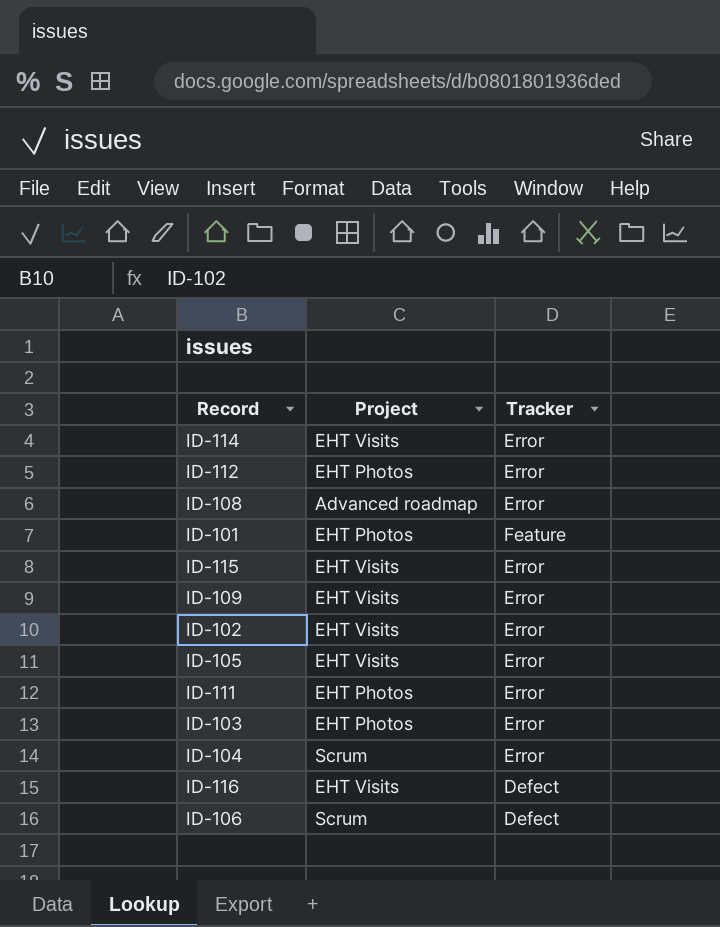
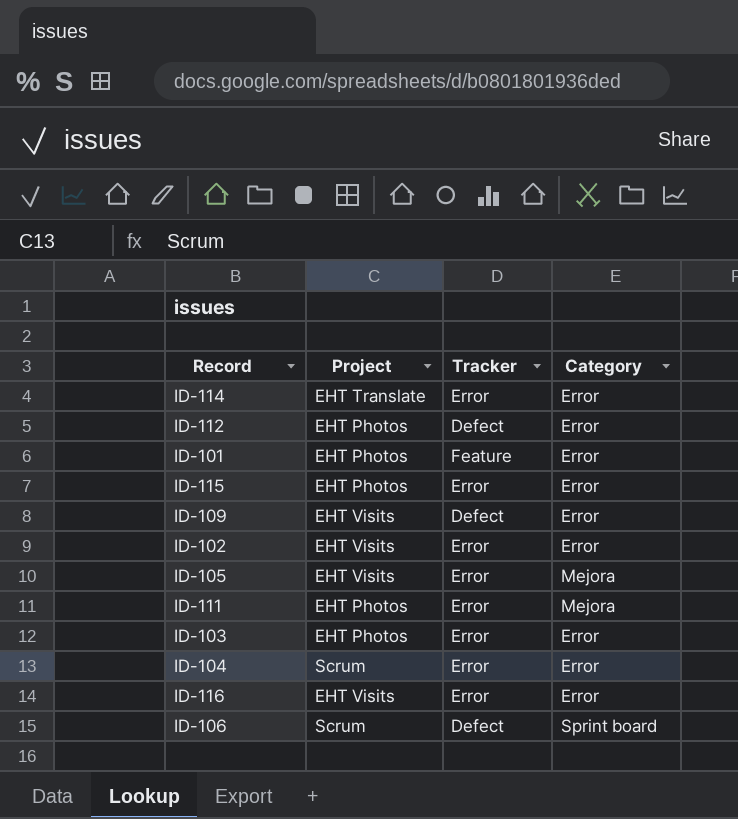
column Category | position: none -> 4
row ID-108: Advanced roadmap | Error -> none
ID-114 | Project: EHT Visits -> EHT Translate
ID-112 | Tracker: Error -> Defect
ID-115 | Project: EHT Visits -> EHT Photos
ID-109 | Tracker: Error -> Defect
ID-116 | Tracker: Defect -> Error

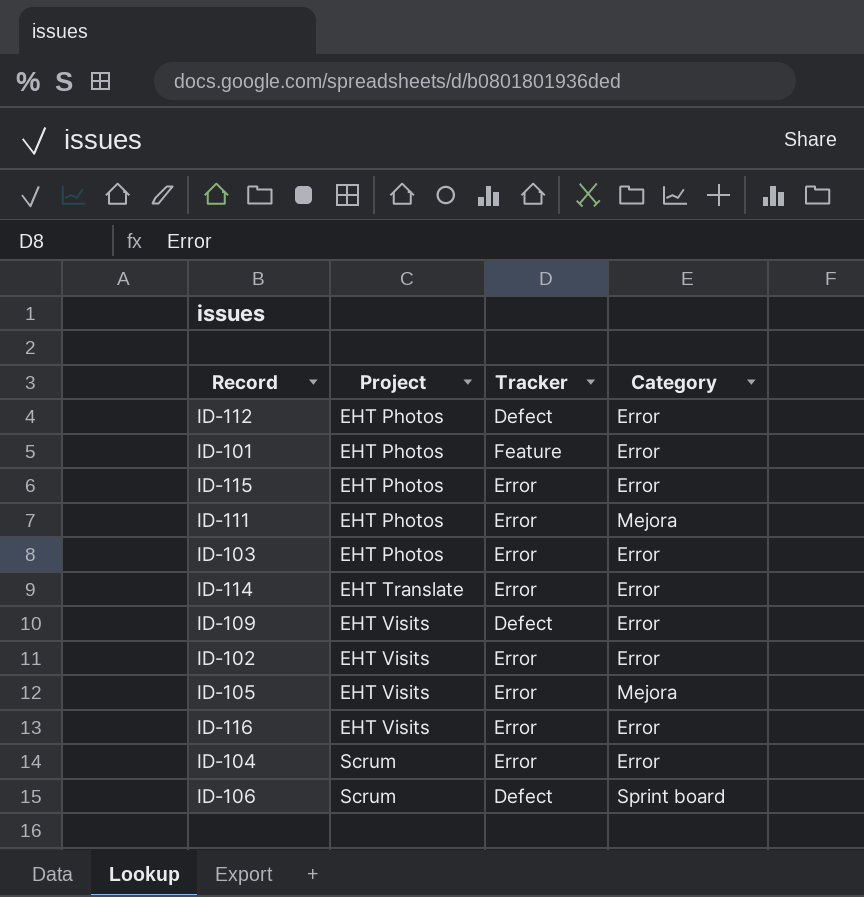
row order: none -> Project ascending

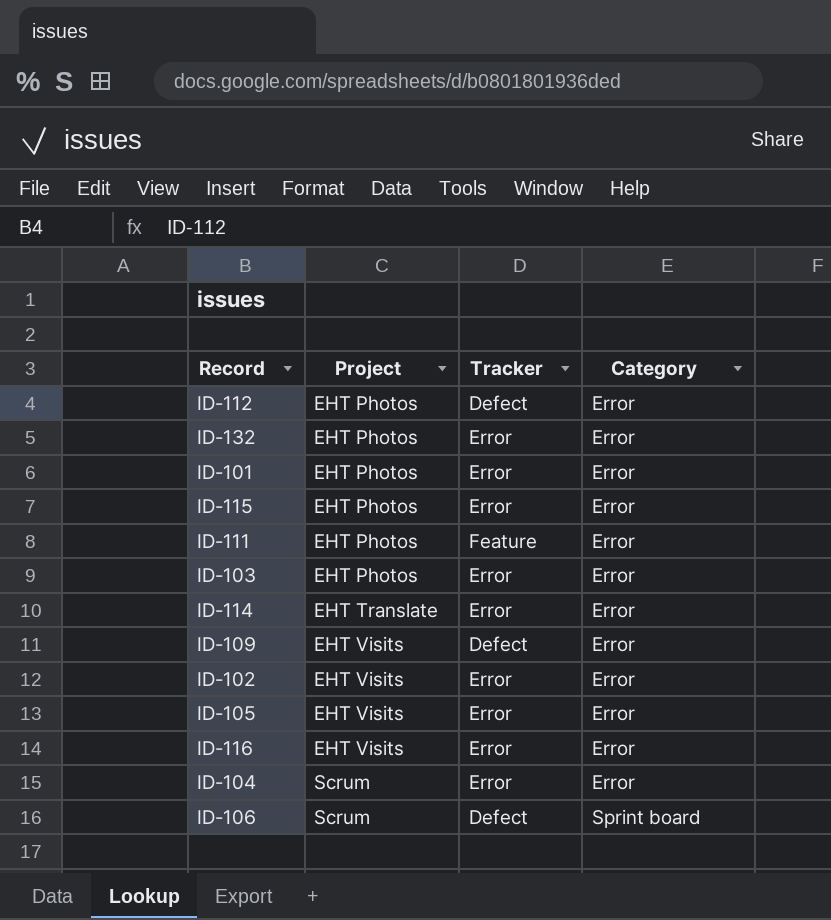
row ID-132: none -> EHT Photos | Error | Error
ID-101 | Tracker: Feature -> Error
ID-111 | Tracker: Error -> Feature
ID-111 | Category: Mejora -> Error
ID-105 | Category: Mejora -> Error

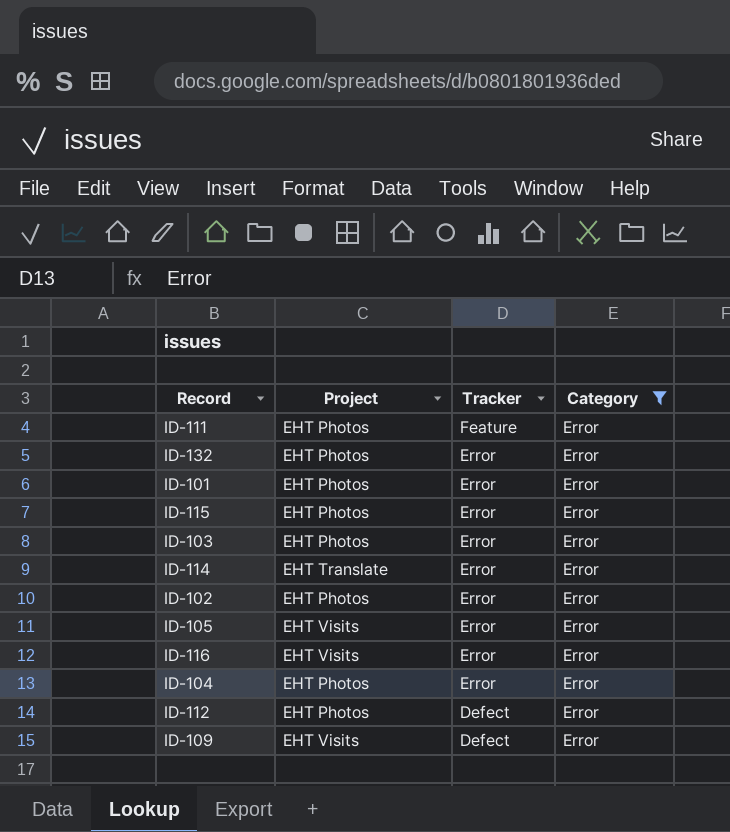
filter: none -> Category = Error
row order: Project ascending -> Tracker descending
ID-102 | Project: EHT Visits -> EHT Photos
ID-104 | Project: Scrum -> EHT Photos

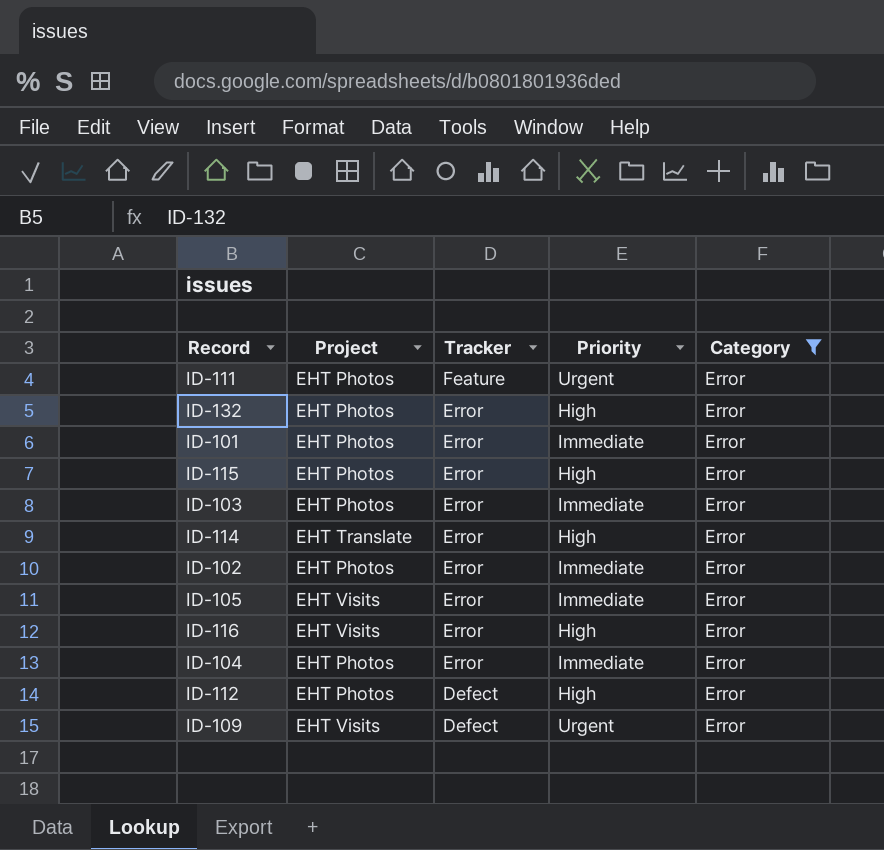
column Priority | position: none -> 4

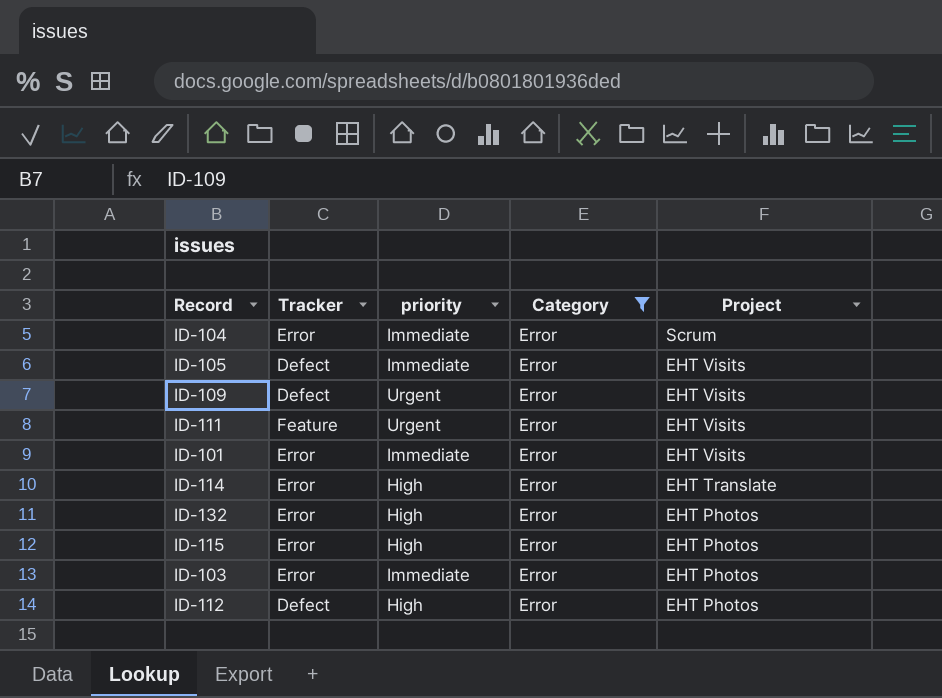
row order: Tracker descending -> Project descending
column name: Priority -> priority
column Project | position: 2 -> 5
row ID-102: EHT Photos | Error | Immediate | Error -> none
row ID-116: EHT Visits | Error | High | Error -> none
ID-104 | Project: EHT Photos -> Scrum
ID-105 | Tracker: Error -> Defect
ID-111 | Project: EHT Photos -> EHT Visits
ID-101 | Project: EHT Photos -> EHT Visits

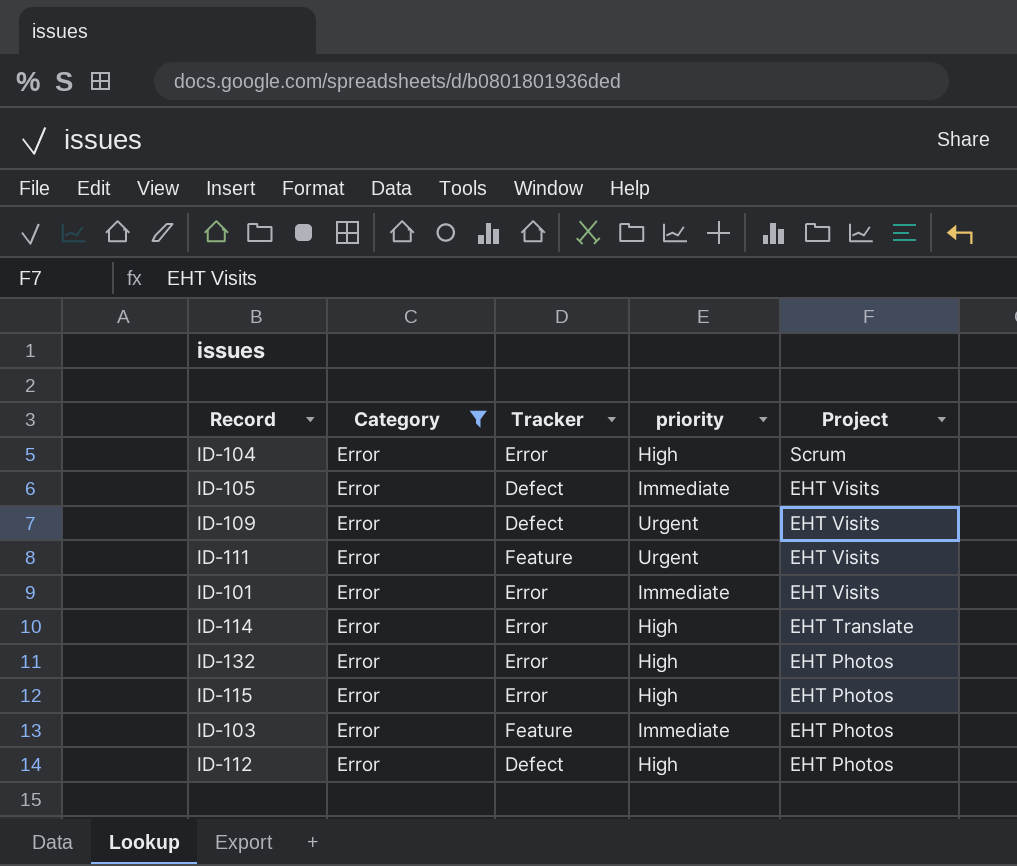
column Category | position: 4 -> 2
ID-104 | priority: Immediate -> High
ID-103 | Tracker: Error -> Feature

